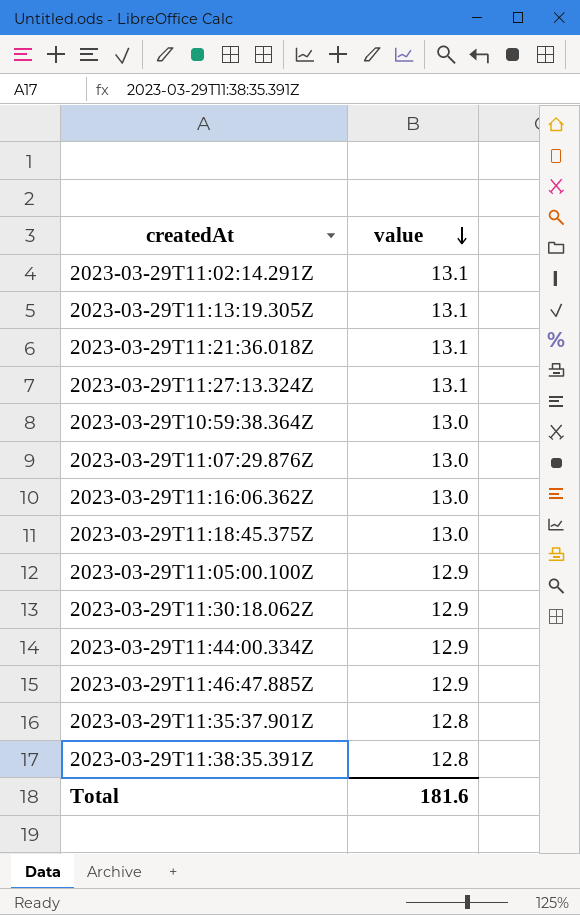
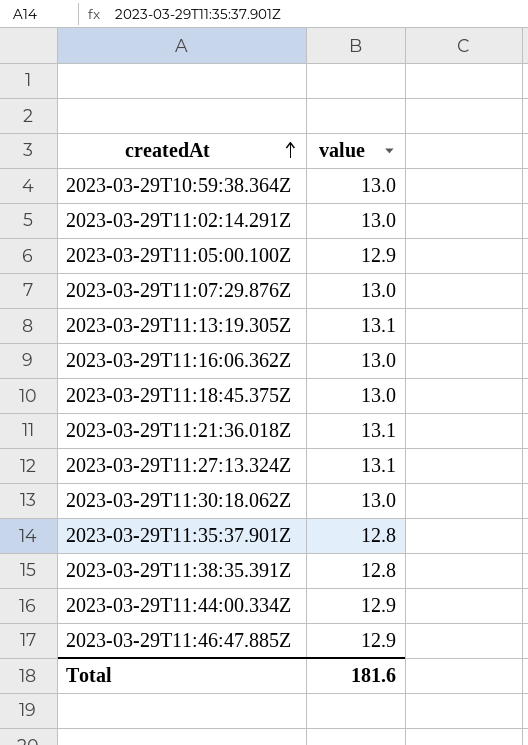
row order: value descending -> createdAt ascending
2023-03-29T11:02:14.291Z | value: 13.1 -> 13.0
2023-03-29T11:30:18.062Z | value: 12.9 -> 13.0

